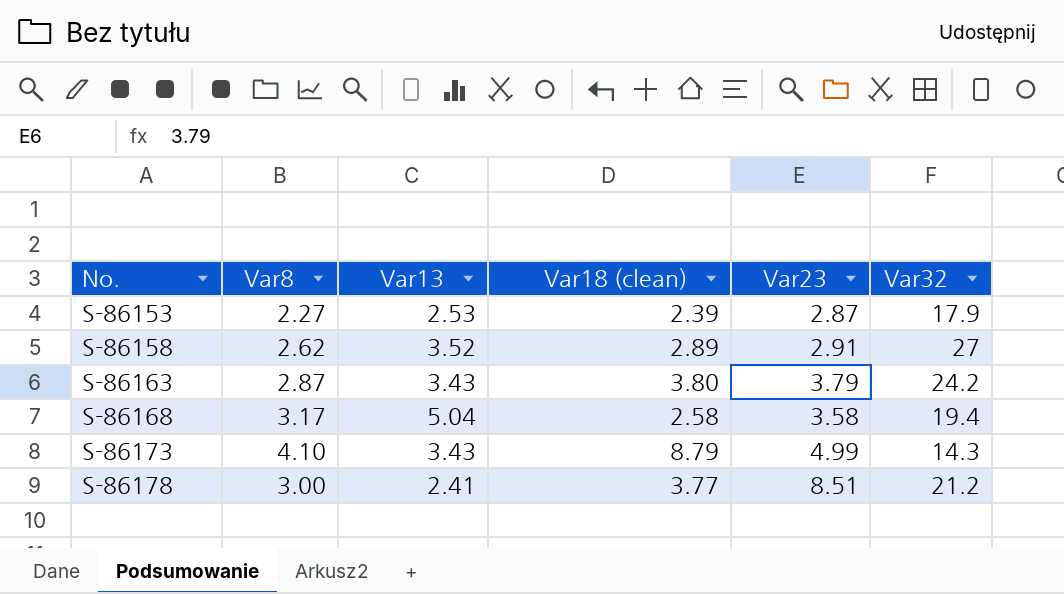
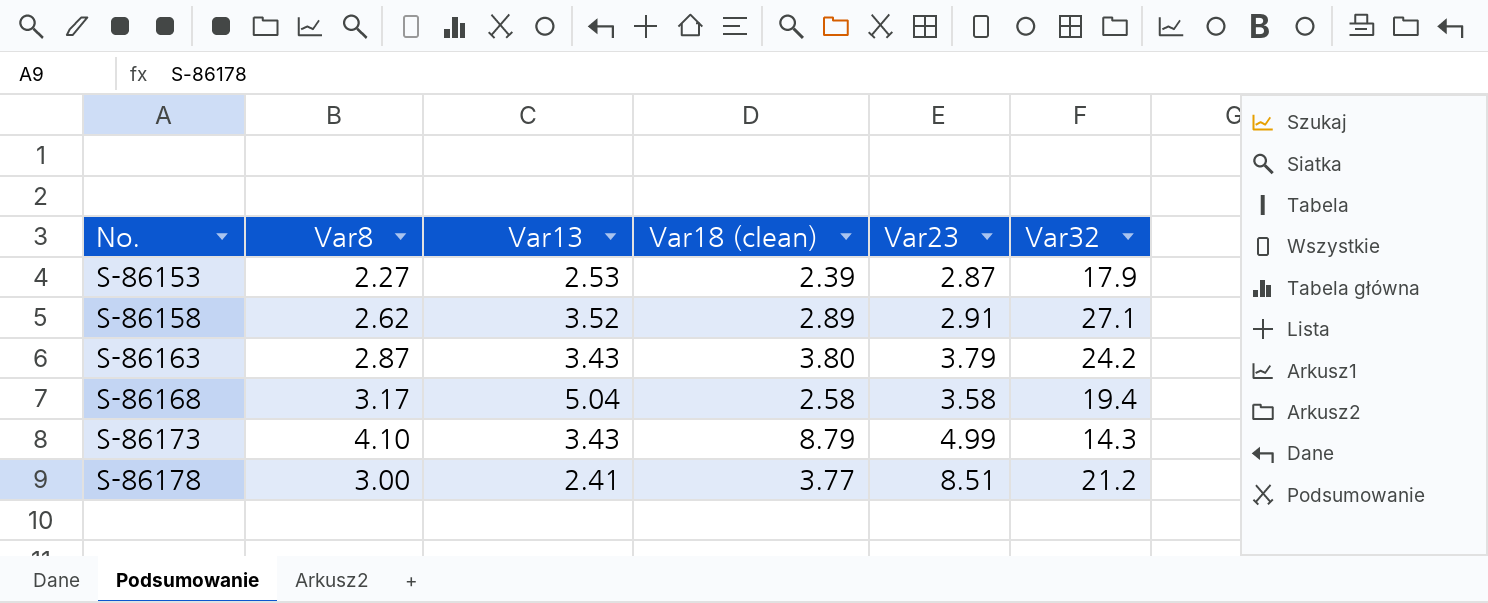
S-86158 | Var32: 27 -> 27.1

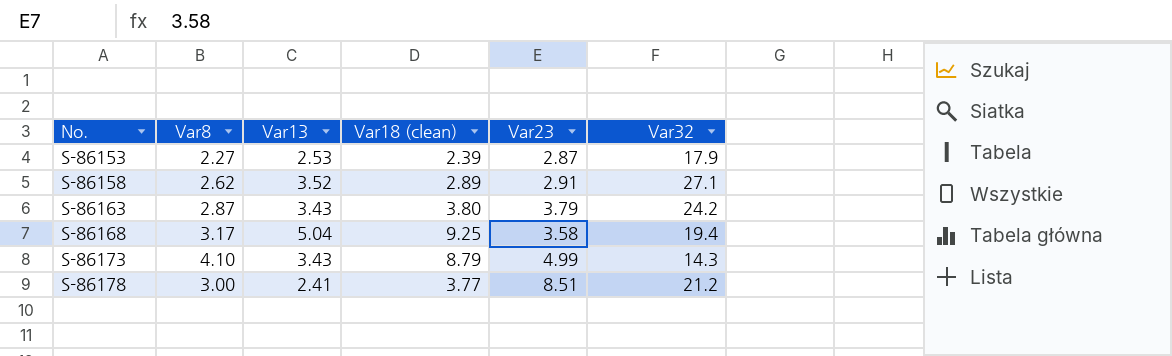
S-86168 | Var18 (clean): 2.58 -> 9.25

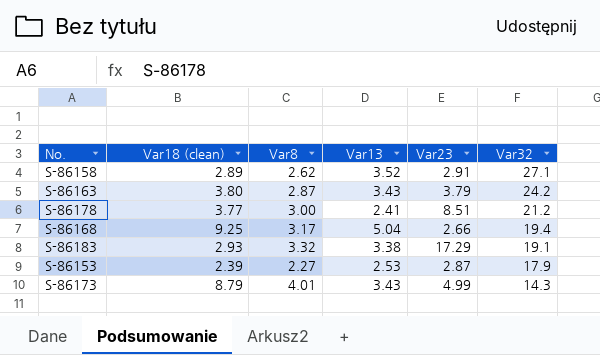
row order: No. ascending -> Var32 descending
column Var18 (clean) | position: 4 -> 2
S-86168 | Var23: 3.58 -> 2.66
row S-86183: none -> 2.93 | 3.32 | 3.38 | 17.29 | 19.1
S-86173 | Var8: 4.10 -> 4.01

